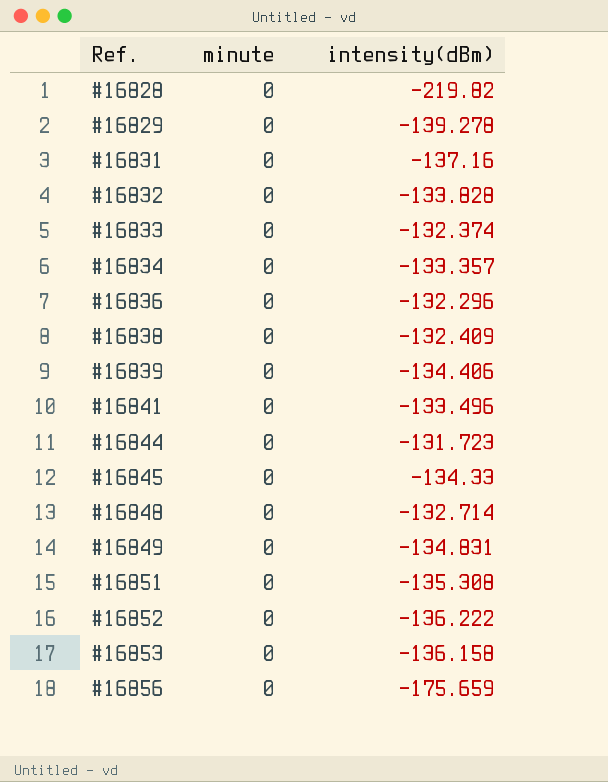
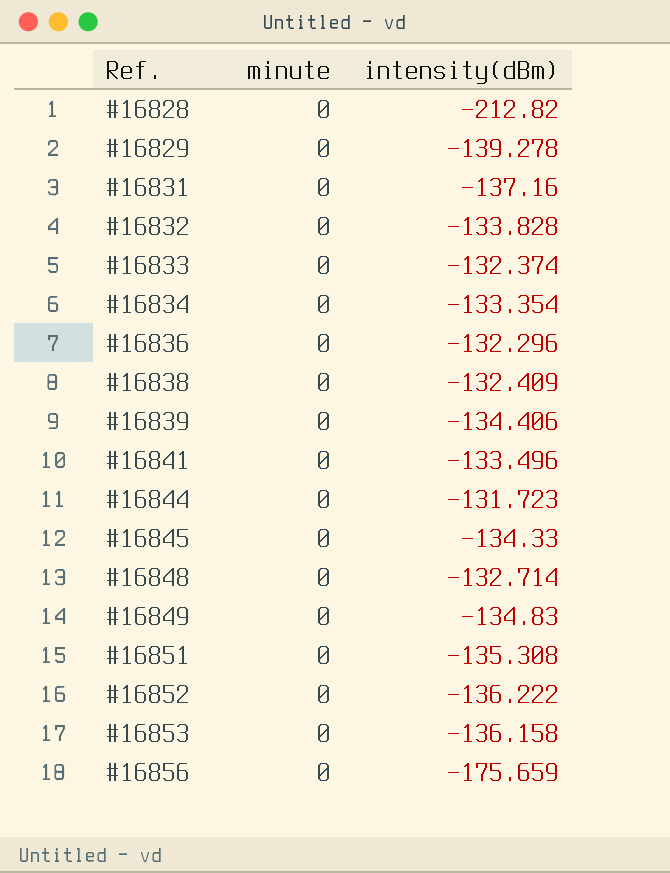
#16828 | intensity(dBm): -219.82 -> -212.82
#16834 | intensity(dBm): -133.357 -> -133.354
#16849 | intensity(dBm): -134.831 -> -134.83

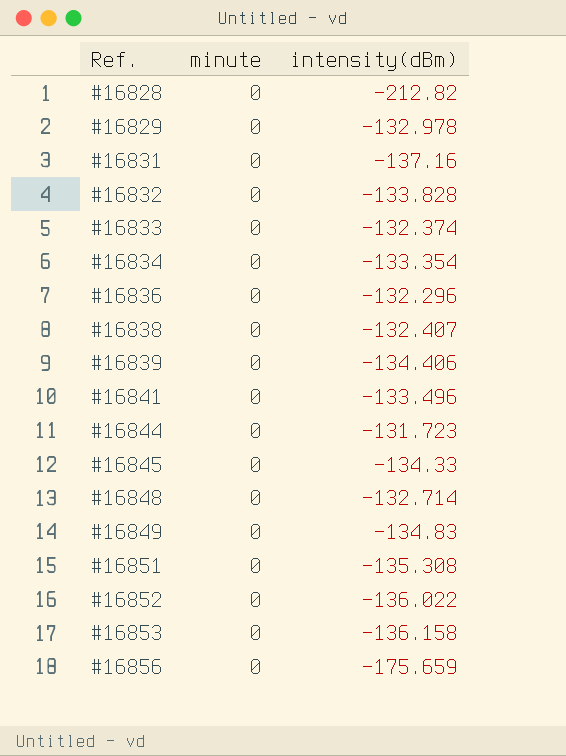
#16829 | intensity(dBm): -139.278 -> -132.978
#16838 | intensity(dBm): -132.409 -> -132.407
#16852 | intensity(dBm): -136.222 -> -136.022

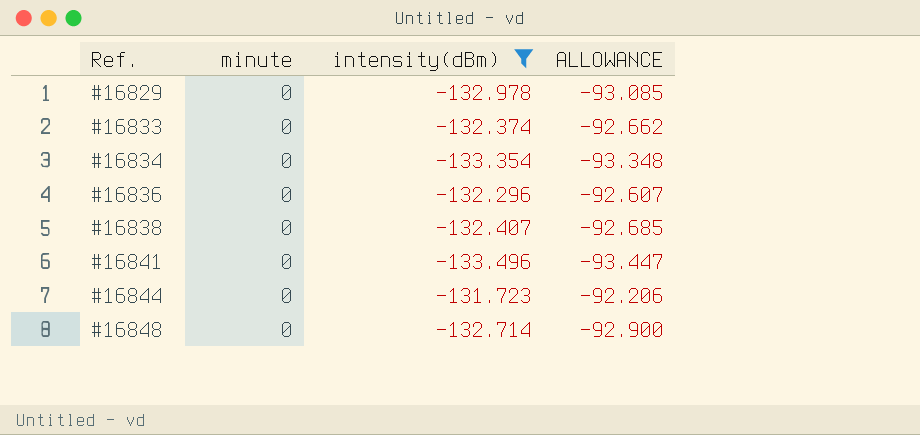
filter: none -> intensity(dBm) >= -133.496
column ALLOWANCE | formula: none -> [intensity(dBm)] * 0.7

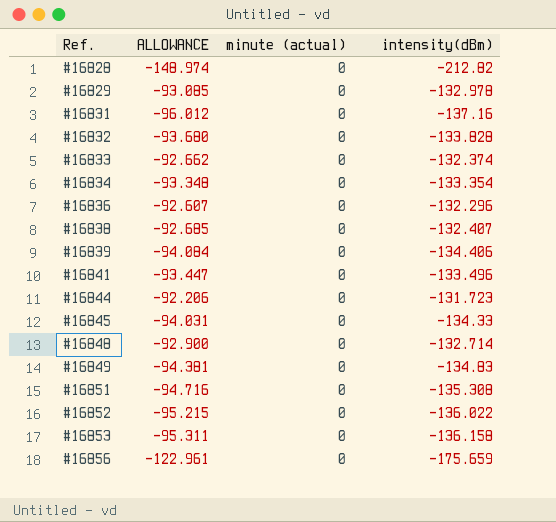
filter: intensity(dBm) >= -133.496 -> none
column ALLOWANCE | position: 4 -> 2
column name: minute -> minute (actual)

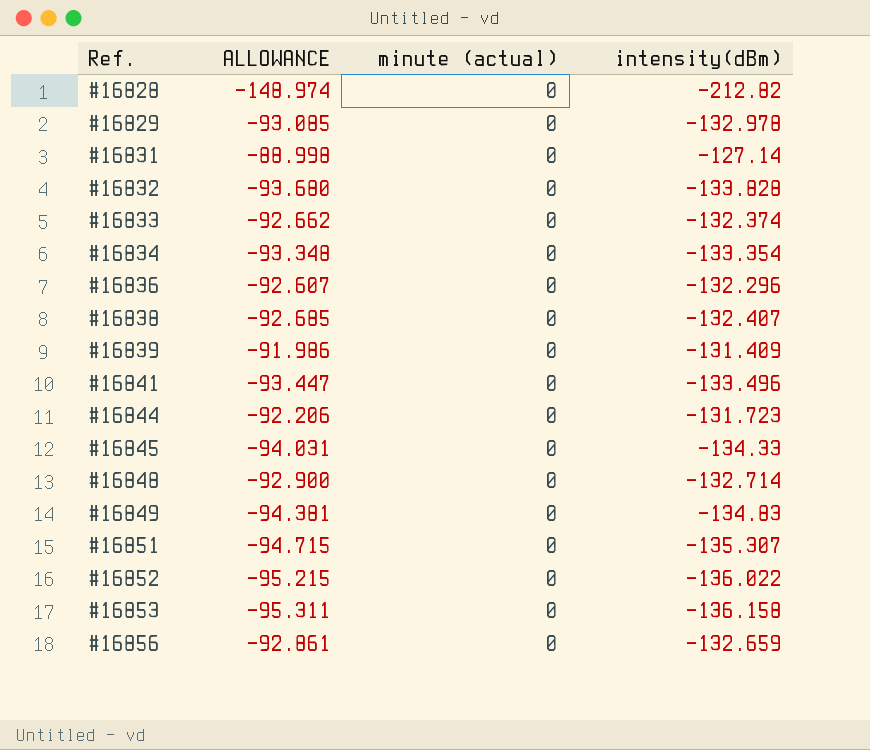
#16831 | ALLOWANCE: -96.012 -> -88.998
#16831 | intensity(dBm): -137.16 -> -127.14
#16839 | ALLOWANCE: -94.084 -> -91.986
#16839 | intensity(dBm): -134.406 -> -131.409
#16851 | ALLOWANCE: -94.716 -> -94.715
#16851 | intensity(dBm): -135.308 -> -135.307
#16856 | ALLOWANCE: -122.961 -> -92.861
#16856 | intensity(dBm): -175.659 -> -132.659

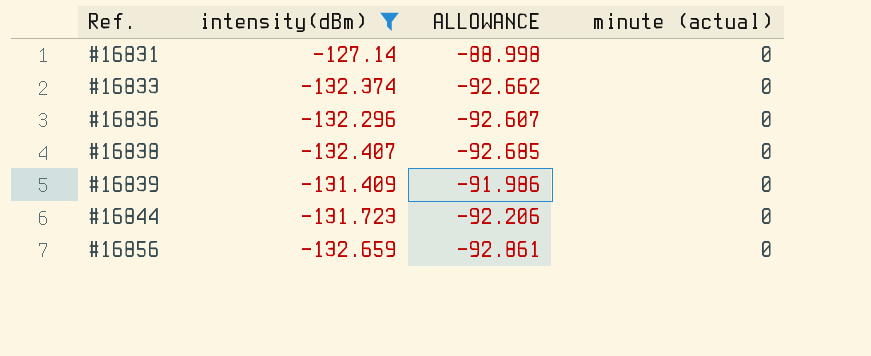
filter: none -> intensity(dBm) >= -132.659
column intensity(dBm) | position: 4 -> 2

